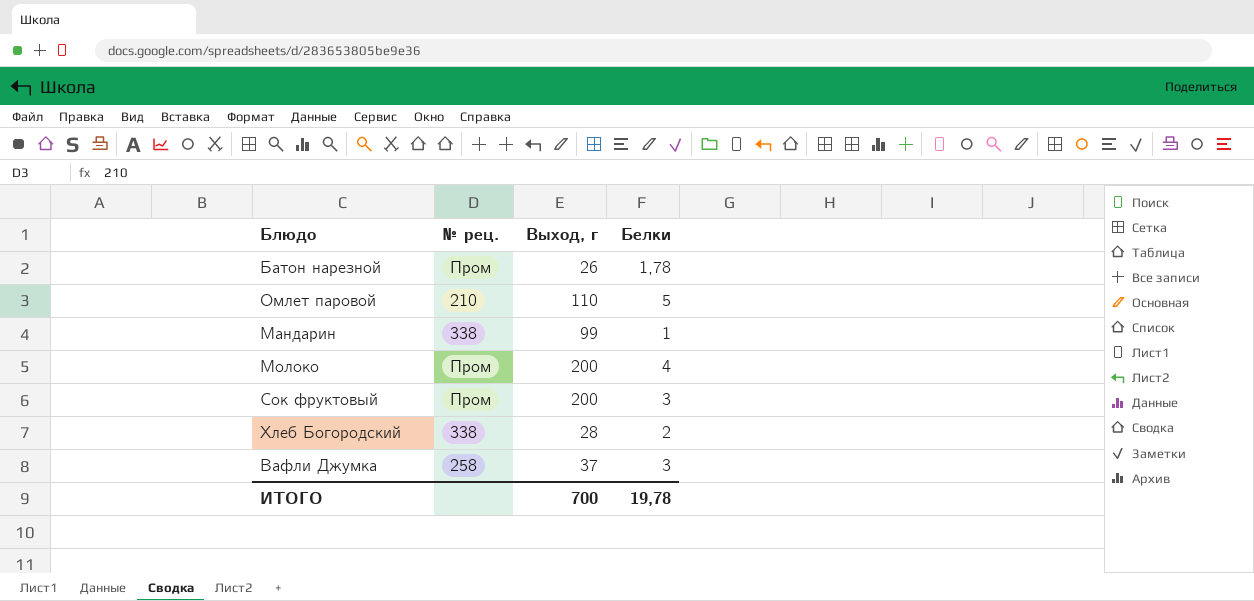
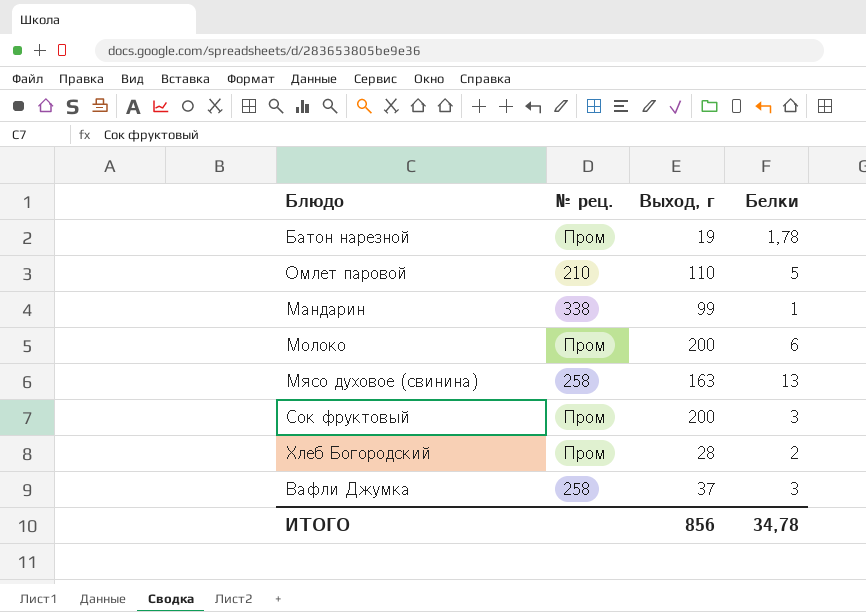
Батон нарезной | Выход, г: 26 -> 19
Молоко | Белки: 4 -> 6
row Мясо духовое (свинина): none -> 258 | 163 | 13
Хлеб Богородский | № рец.: 338 -> Пром
ИТОГО | Выход, г: 700 -> 856
ИТОГО | Белки: 19,78 -> 34,78

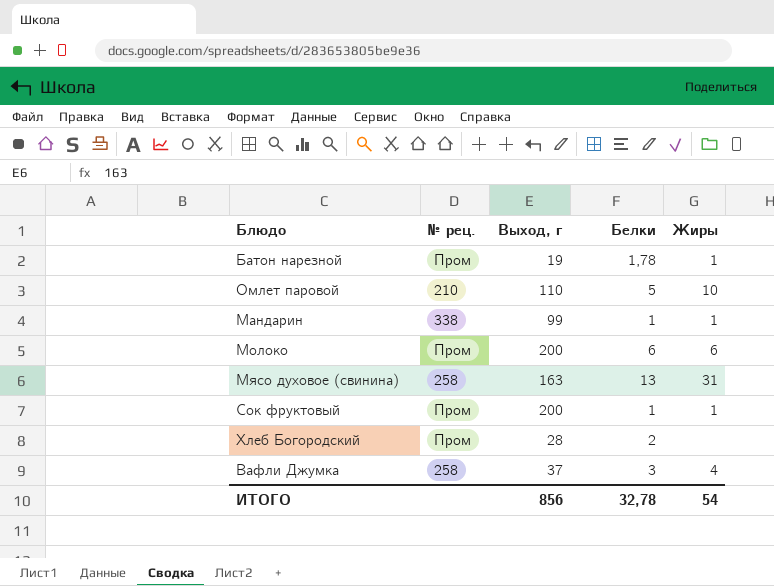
column Жиры | position: none -> 5
Сок фруктовый | Белки: 3 -> 1
ИТОГО | Белки: 34,78 -> 32,78

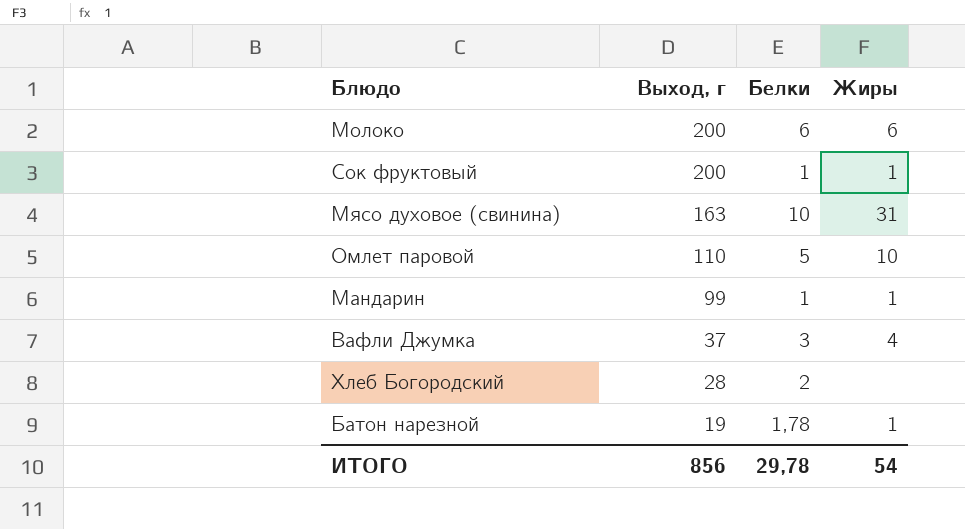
row order: none -> Выход, г descending
column № рец. | position: 2 -> none
Мясо духовое (свинина) | Белки: 13 -> 10
ИТОГО | Белки: 32,78 -> 29,78

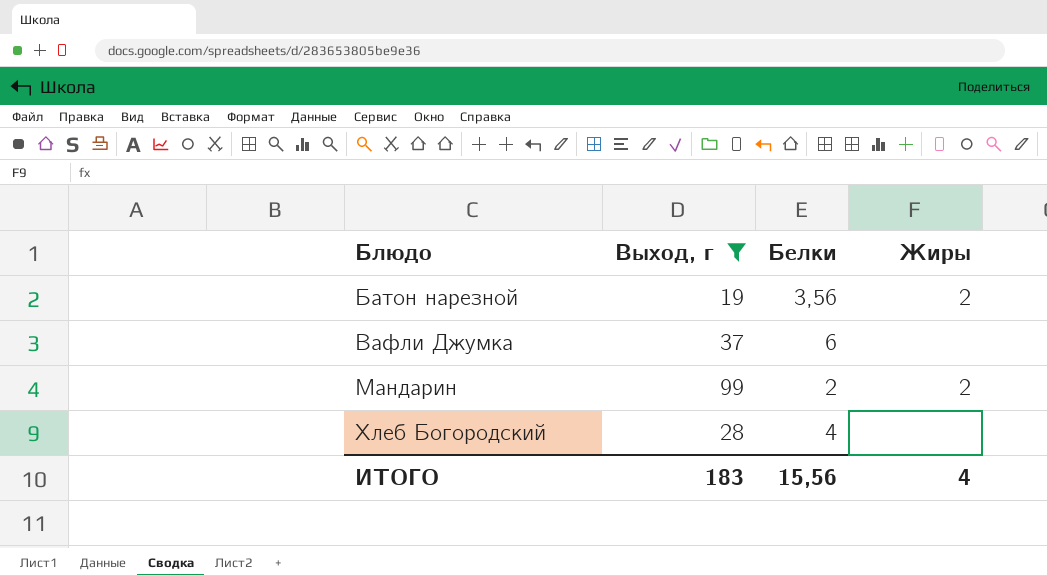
filter: none -> Выход, г <= 99
row order: Выход, г descending -> Блюдо ascending
Батон нарезной | Белки: 1,78 -> 3,56
Батон нарезной | Жиры: 1 -> 2
Вафли Джумка | Белки: 3 -> 6
Вафли Джумка | Жиры: 4 -> none
Мандарин | Белки: 1 -> 2
Мандарин | Жиры: 1 -> 2
Хлеб Богородский | Белки: 2 -> 4
ИТОГО | Выход, г: 856 -> 183
ИТОГО | Белки: 29,78 -> 15,56
ИТОГО | Жиры: 54 -> 4

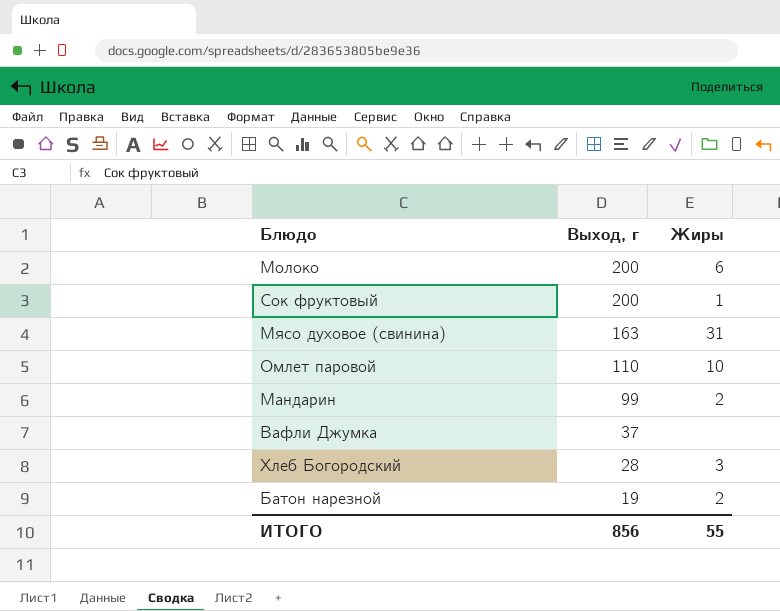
filter: Выход, г <= 99 -> none
row order: Блюдо ascending -> Выход, г descending
column Белки | position: 3 -> none
Хлеб Богородский | Жиры: none -> 3
ИТОГО | Выход, г: 183 -> 856
ИТОГО | Жиры: 4 -> 55

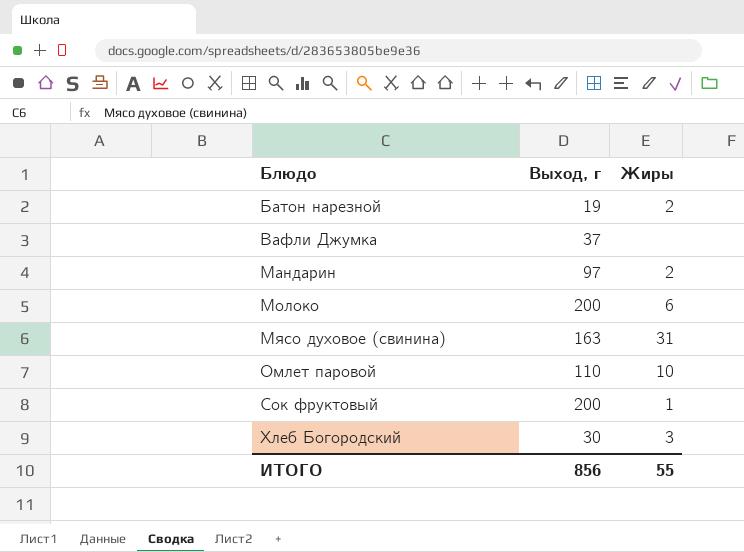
row order: Выход, г descending -> Блюдо ascending
Мандарин | Выход, г: 99 -> 97
Хлеб Богородский | Выход, г: 28 -> 30

